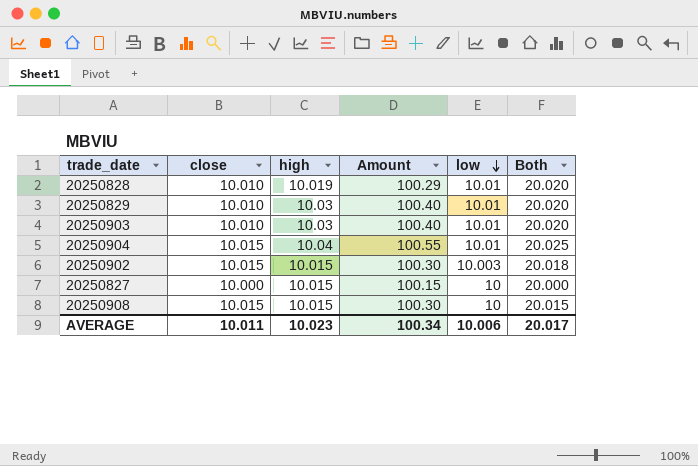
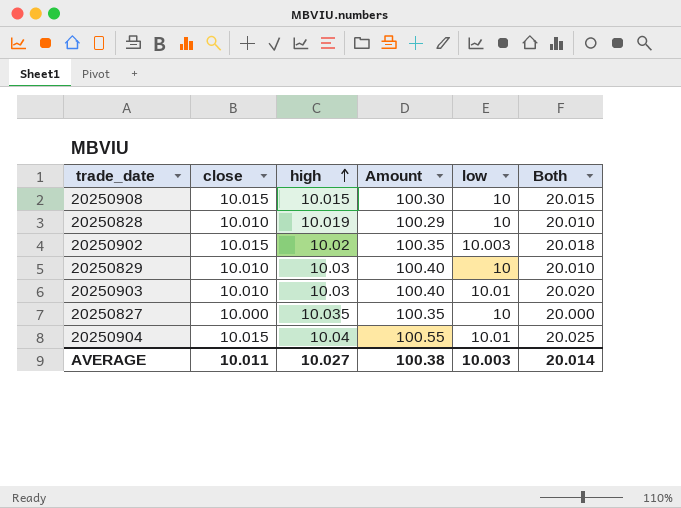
row order: low descending -> high ascending
20250828 | low: 10.01 -> 10
20250828 | Both: 20.020 -> 20.010
20250902 | high: 10.015 -> 10.02
20250902 | Amount: 100.30 -> 100.35
20250829 | low: 10.01 -> 10
20250829 | Both: 20.020 -> 20.010
20250827 | high: 10.015 -> 10.035
20250827 | Amount: 100.15 -> 100.35
AVERAGE | high: 10.023 -> 10.027
AVERAGE | Amount: 100.34 -> 100.38
AVERAGE | low: 10.006 -> 10.003
AVERAGE | Both: 20.017 -> 20.014

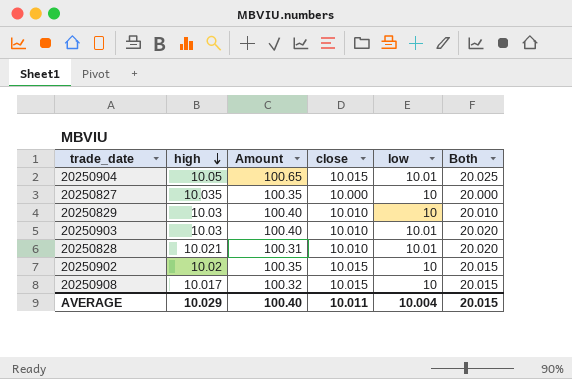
row order: high ascending -> high descending
column close | position: 2 -> 4
20250904 | high: 10.04 -> 10.05
20250904 | Amount: 100.55 -> 100.65
20250828 | high: 10.019 -> 10.021
20250828 | Amount: 100.29 -> 100.31
20250828 | low: 10 -> 10.01
20250828 | Both: 20.010 -> 20.020
20250902 | low: 10.003 -> 10
20250902 | Both: 20.018 -> 20.015
20250908 | high: 10.015 -> 10.017
20250908 | Amount: 100.30 -> 100.32
AVERAGE | high: 10.027 -> 10.029
AVERAGE | Amount: 100.38 -> 100.40
AVERAGE | low: 10.003 -> 10.004
AVERAGE | Both: 20.014 -> 20.015

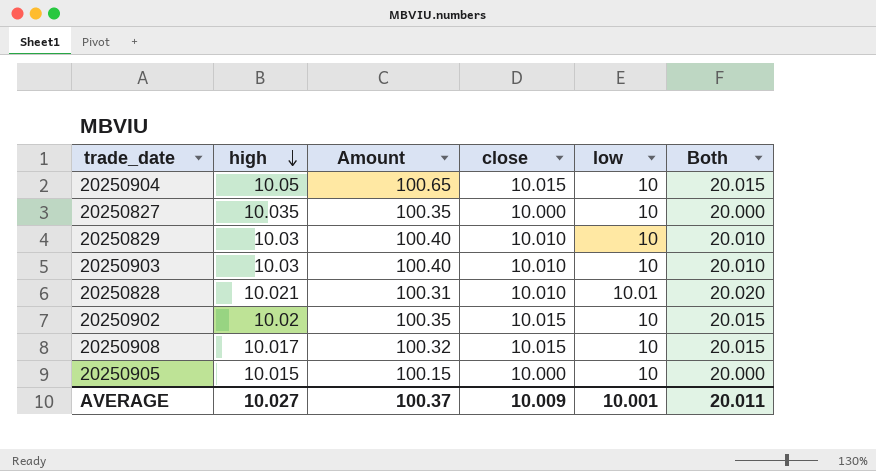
20250904 | low: 10.01 -> 10
20250904 | Both: 20.025 -> 20.015
20250903 | low: 10.01 -> 10
20250903 | Both: 20.020 -> 20.010
row 20250905: none -> 10.015 | 100.15 | 10.000 | 10 | 20.000
AVERAGE | high: 10.029 -> 10.027
AVERAGE | Amount: 100.40 -> 100.37
AVERAGE | close: 10.011 -> 10.009
AVERAGE | low: 10.004 -> 10.001
AVERAGE | Both: 20.015 -> 20.011

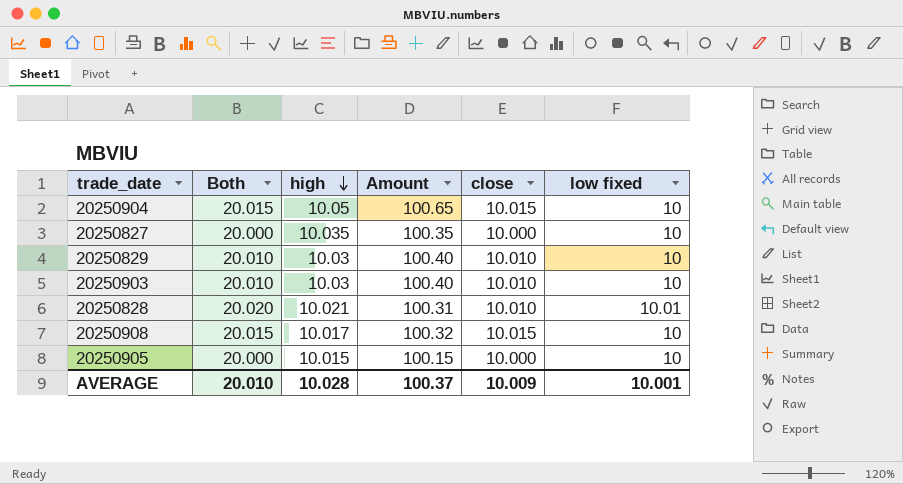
column Both | position: 6 -> 2
column name: low -> low fixed
row 20250902: 10.02 | 100.35 | 10.015 | 10 | 20.015 -> none
AVERAGE | Both: 20.011 -> 20.010
AVERAGE | high: 10.027 -> 10.028

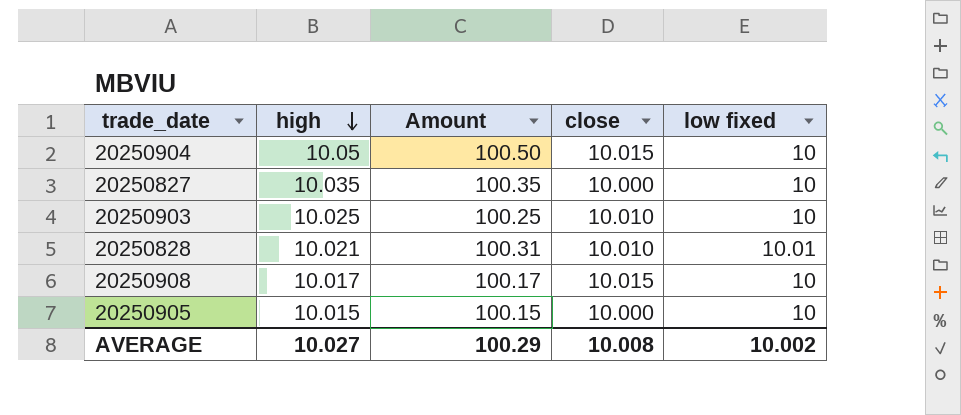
column Both | formula: [close] + [low fixed] -> none
column Amount | formula: [high] * [close] -> [high] * [low fixed]
row 20250829: 20.010 | 10.03 | 100.40 | 10.010 | 10 -> none
20250903 | high: 10.03 -> 10.025
AVERAGE | high: 10.028 -> 10.027
AVERAGE | Amount: 100.37 -> 100.29
AVERAGE | close: 10.009 -> 10.008
AVERAGE | low fixed: 10.001 -> 10.002

